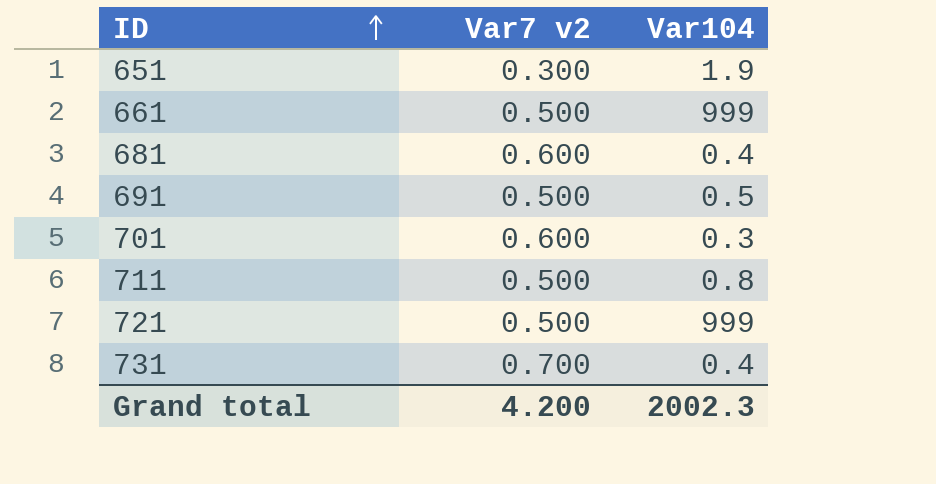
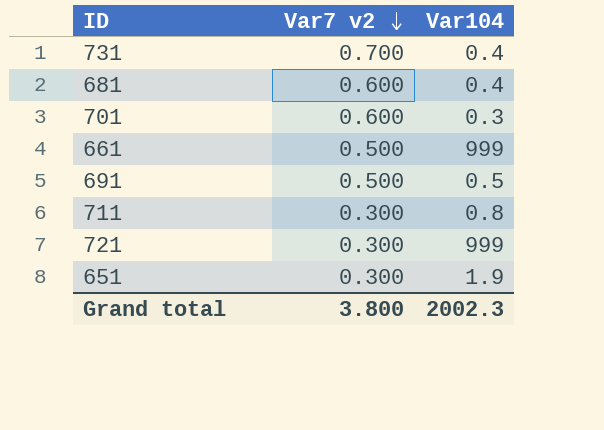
row order: ID ascending -> Var7 v2 descending
711 | Var7 v2: 0.500 -> 0.300
721 | Var7 v2: 0.500 -> 0.300
Grand total | Var7 v2: 4.200 -> 3.800

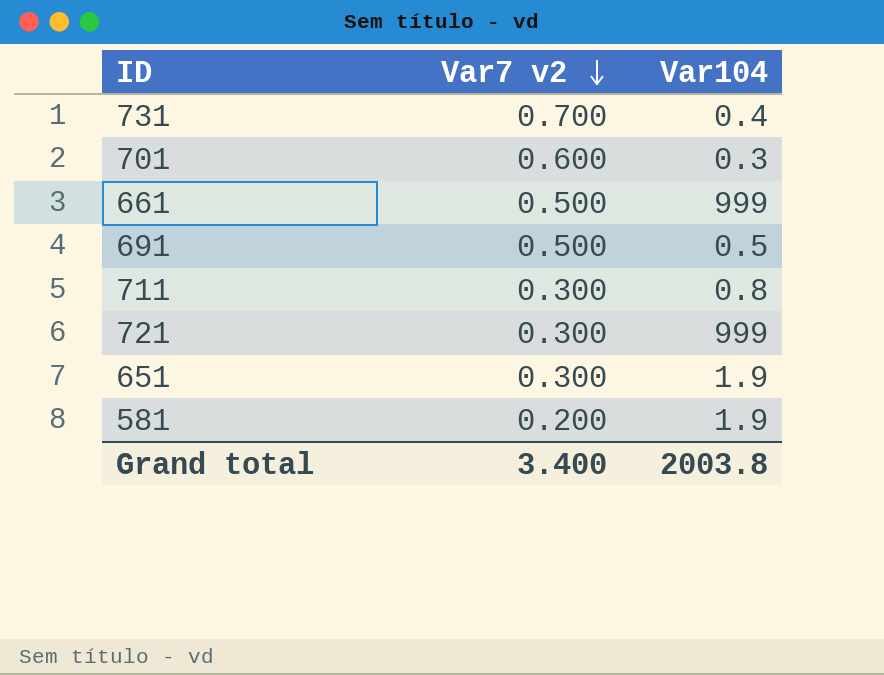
row 681: 0.600 | 0.4 -> none
row 581: none -> 0.200 | 1.9
Grand total | Var7 v2: 3.800 -> 3.400
Grand total | Var104: 2002.3 -> 2003.8

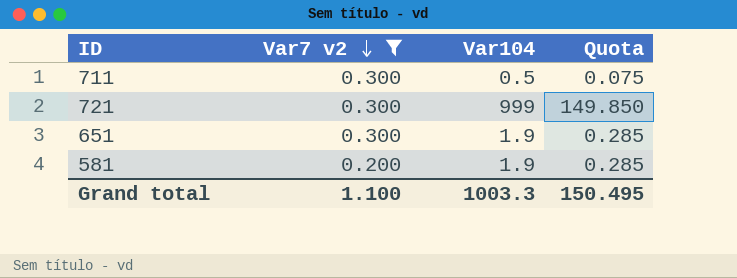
filter: none -> Var7 v2 <= 0.300
column Quota | formula: none -> [Var104] * 0.15
711 | Var104: 0.8 -> 0.5
Grand total | Var7 v2: 3.400 -> 1.100
Grand total | Var104: 2003.8 -> 1003.3

